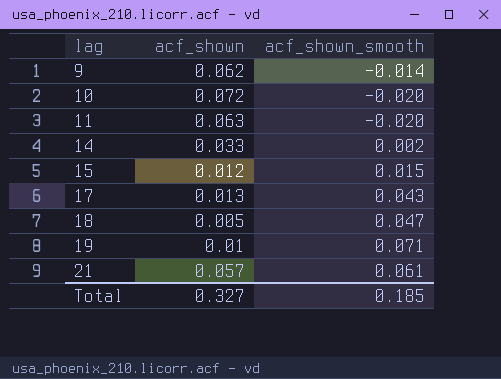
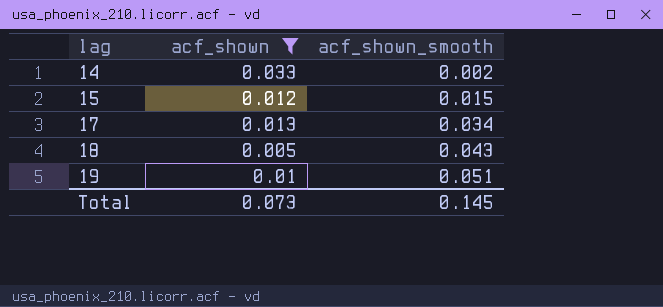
filter: none -> acf_shown <= 0.033
17 | acf_shown_smooth: 0.043 -> 0.034
18 | acf_shown_smooth: 0.047 -> 0.043
19 | acf_shown_smooth: 0.071 -> 0.051
Total | acf_shown: 0.327 -> 0.073
Total | acf_shown_smooth: 0.185 -> 0.145

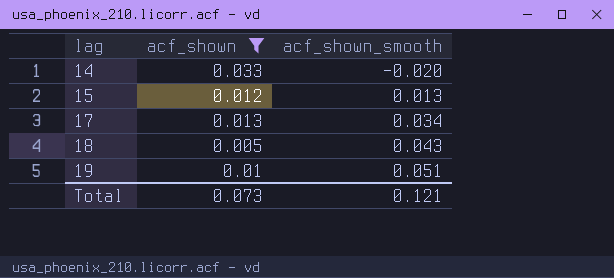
14 | acf_shown_smooth: 0.002 -> -0.020
15 | acf_shown_smooth: 0.015 -> 0.013
Total | acf_shown_smooth: 0.145 -> 0.121

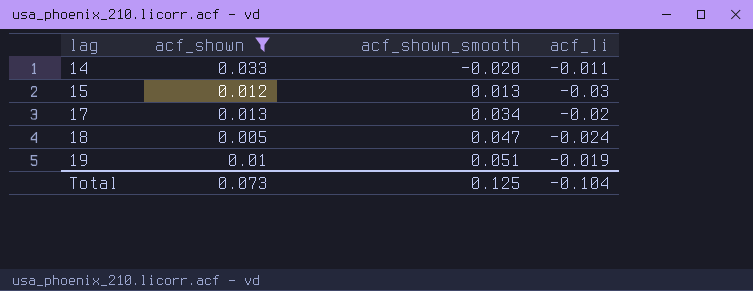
column acf_li | position: none -> 4
18 | acf_shown_smooth: 0.043 -> 0.047
Total | acf_shown_smooth: 0.121 -> 0.125

